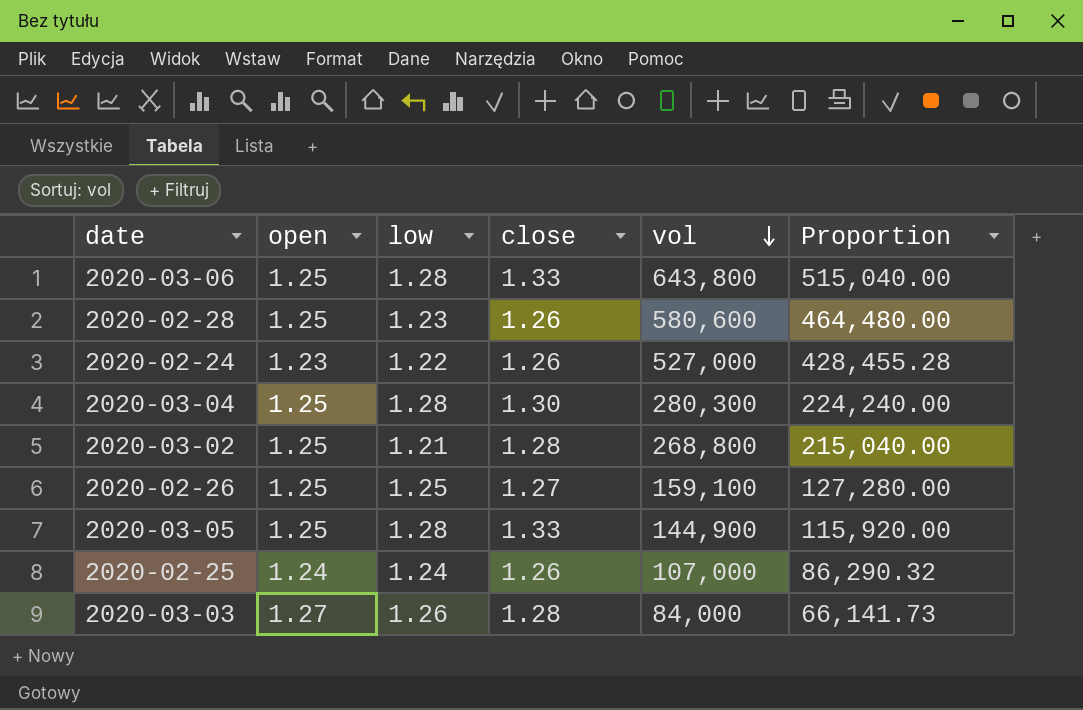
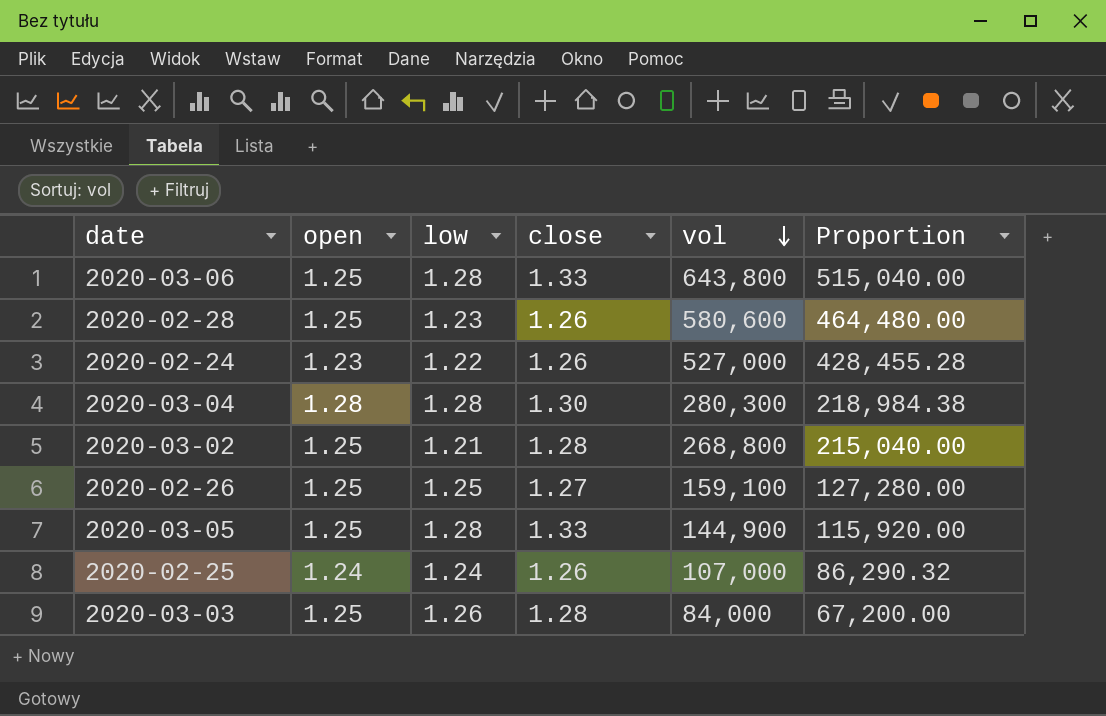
2020-03-04 | open: 1.25 -> 1.28
2020-03-04 | Proportion: 224,240.00 -> 218,984.38
2020-03-03 | open: 1.27 -> 1.25
2020-03-03 | Proportion: 66,141.73 -> 67,200.00

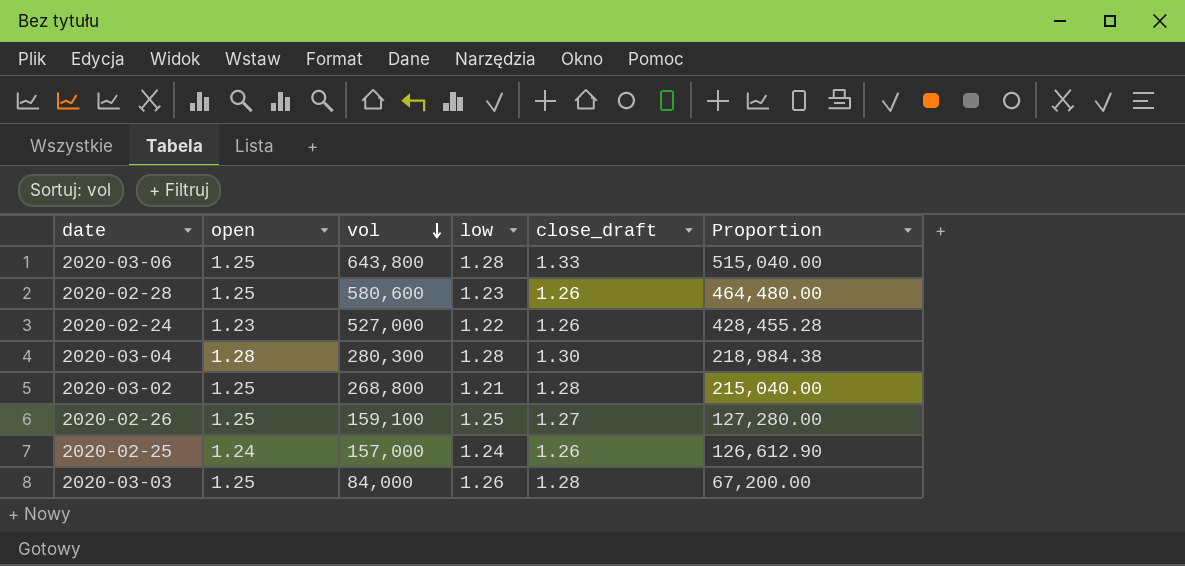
column vol | position: 5 -> 3
column name: close -> close_draft
row 2020-03-05: 1.25 | 1.28 | 1.33 | 144,900 | 115,920.00 -> none
2020-02-25 | vol: 107,000 -> 157,000
2020-02-25 | Proportion: 86,290.32 -> 126,612.90

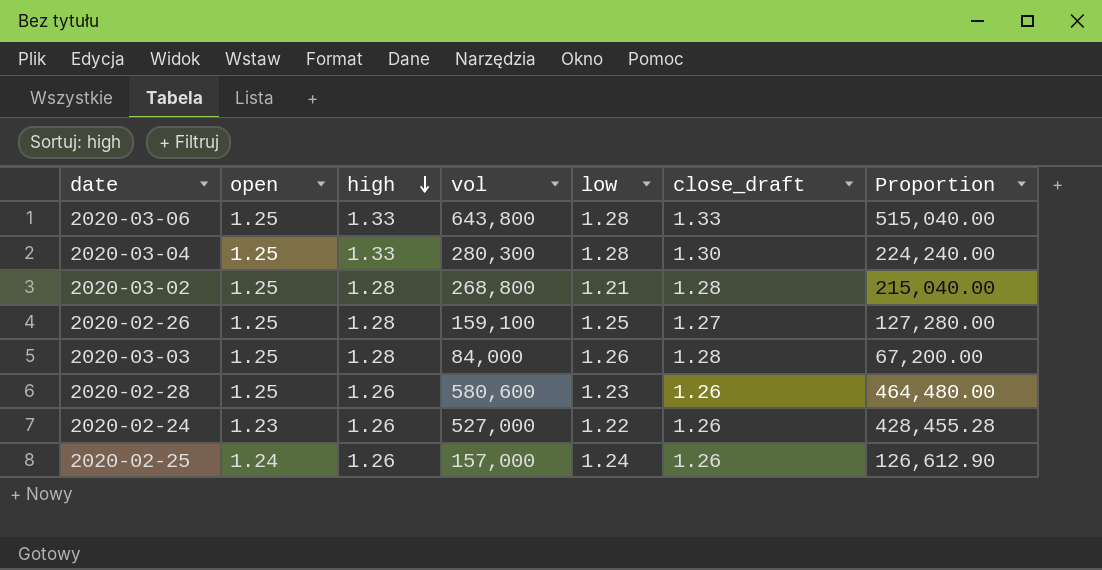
row order: vol descending -> high descending
column high | position: none -> 3
2020-03-04 | open: 1.28 -> 1.25
2020-03-04 | Proportion: 218,984.38 -> 224,240.00

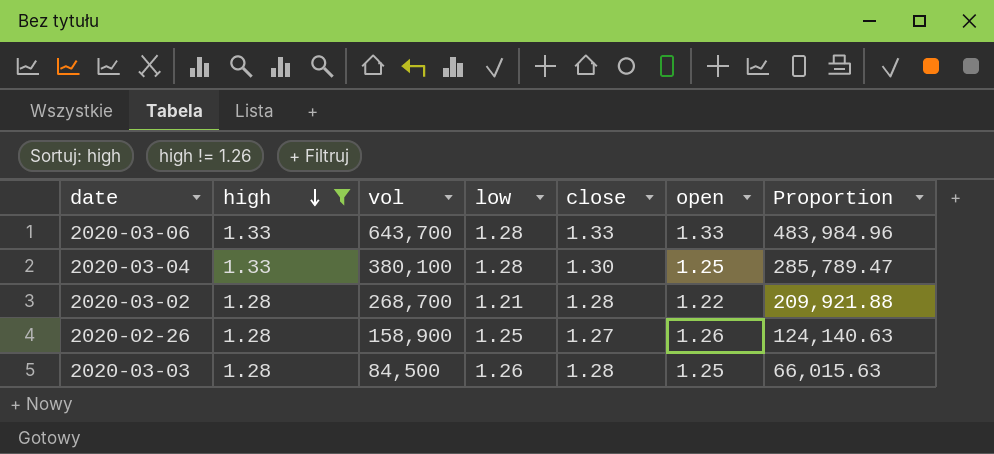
filter: none -> high != 1.26
column name: close_draft -> close
column open | position: 2 -> 6
column Proportion | formula: [vol] / [open] -> [vol] / [high]
2020-03-06 | vol: 643,800 -> 643,700
2020-03-06 | open: 1.25 -> 1.33
2020-03-04 | vol: 280,300 -> 380,100
2020-03-02 | vol: 268,800 -> 268,700
2020-03-02 | open: 1.25 -> 1.22
2020-02-26 | vol: 159,100 -> 158,900
2020-02-26 | open: 1.25 -> 1.26
2020-03-03 | vol: 84,000 -> 84,500

